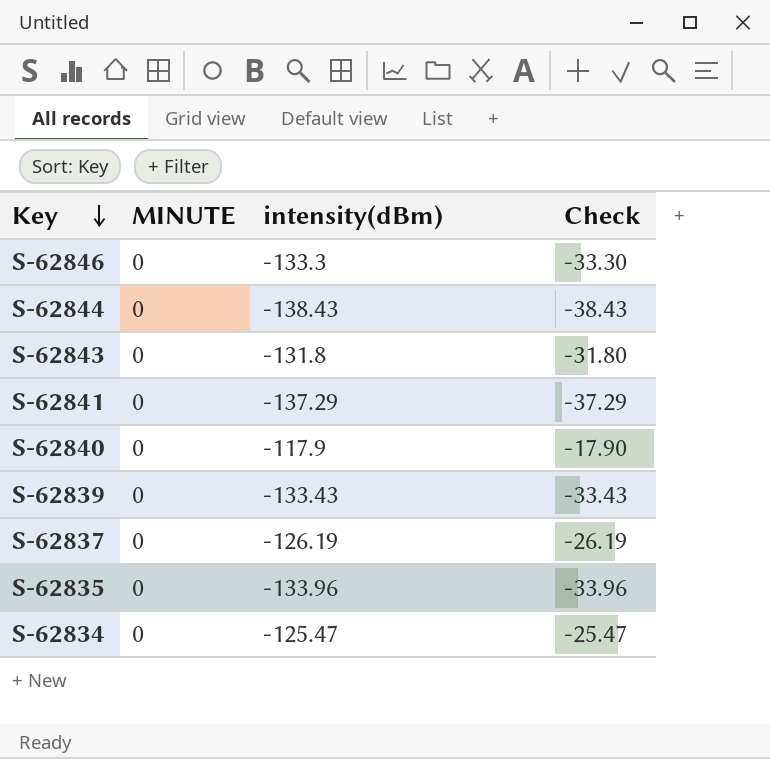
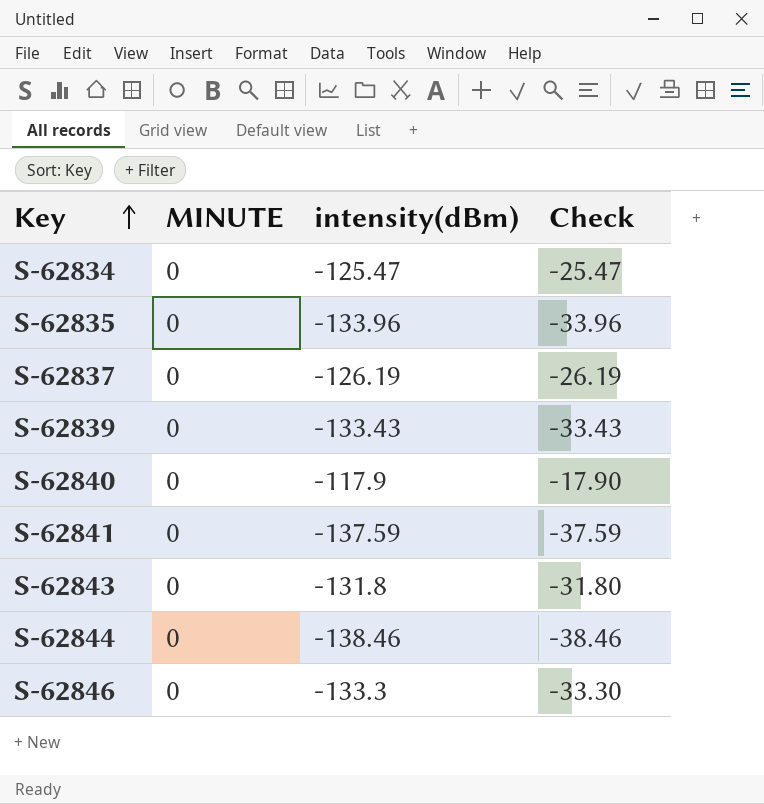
row order: Key descending -> Key ascending
S-62841 | intensity(dBm): -137.29 -> -137.59
S-62841 | Check: -37.29 -> -37.59
S-62844 | intensity(dBm): -138.43 -> -138.46
S-62844 | Check: -38.43 -> -38.46

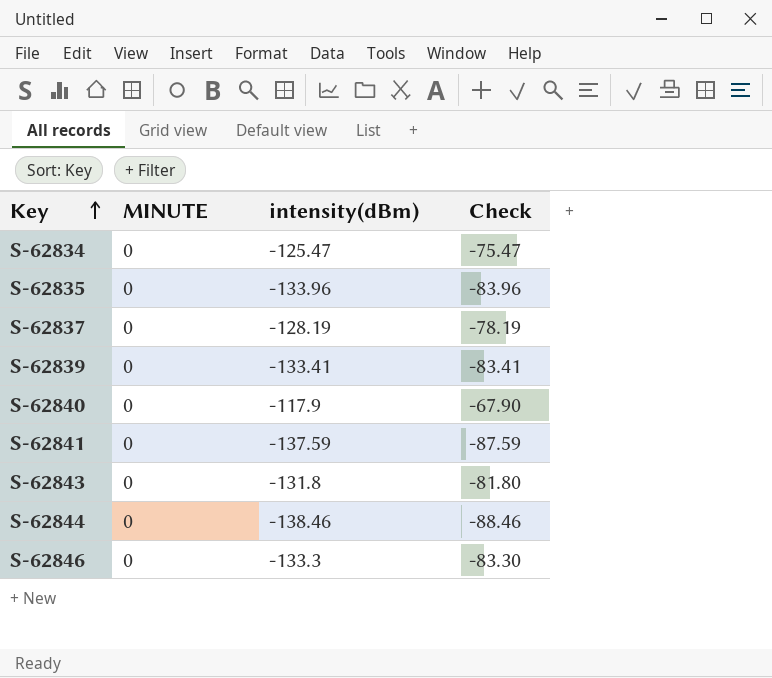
column Check | formula: [intensity(dBm)] + 100 -> [intensity(dBm)] + 50
S-62837 | intensity(dBm): -126.19 -> -128.19
S-62839 | intensity(dBm): -133.43 -> -133.41

